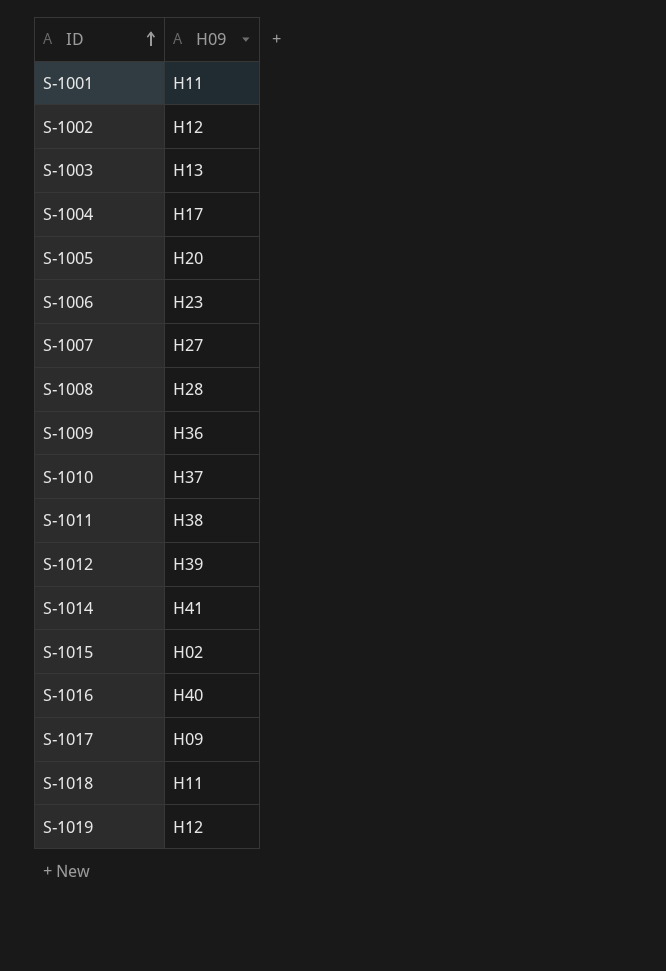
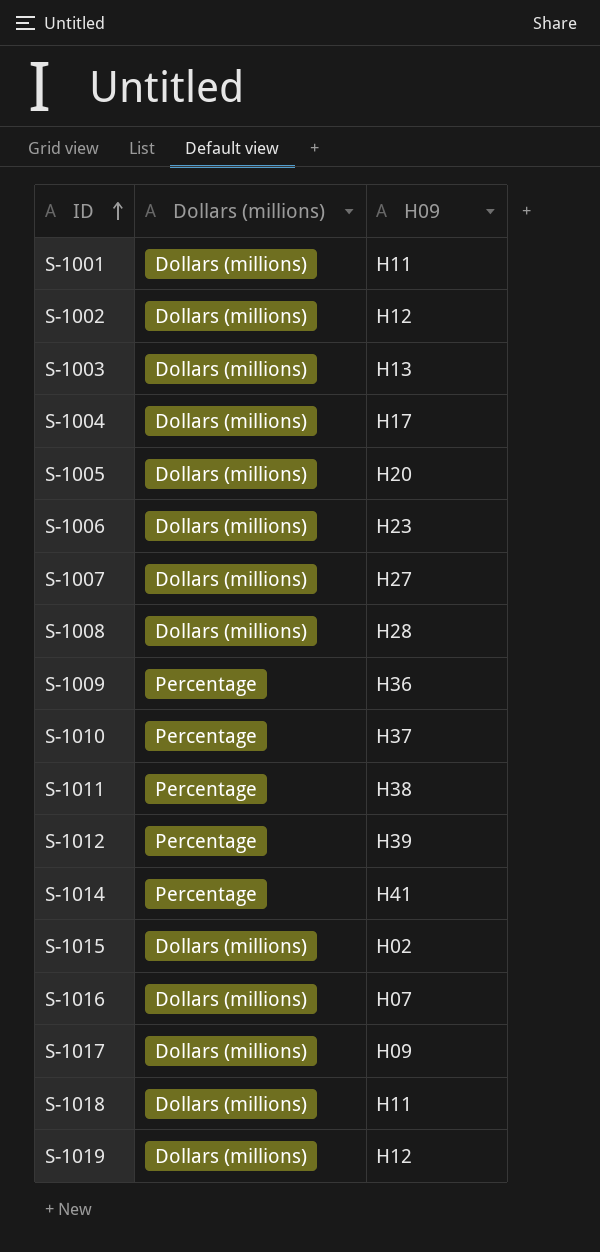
column Dollars (millions) | position: none -> 2
S-1016 | H09: H40 -> H07

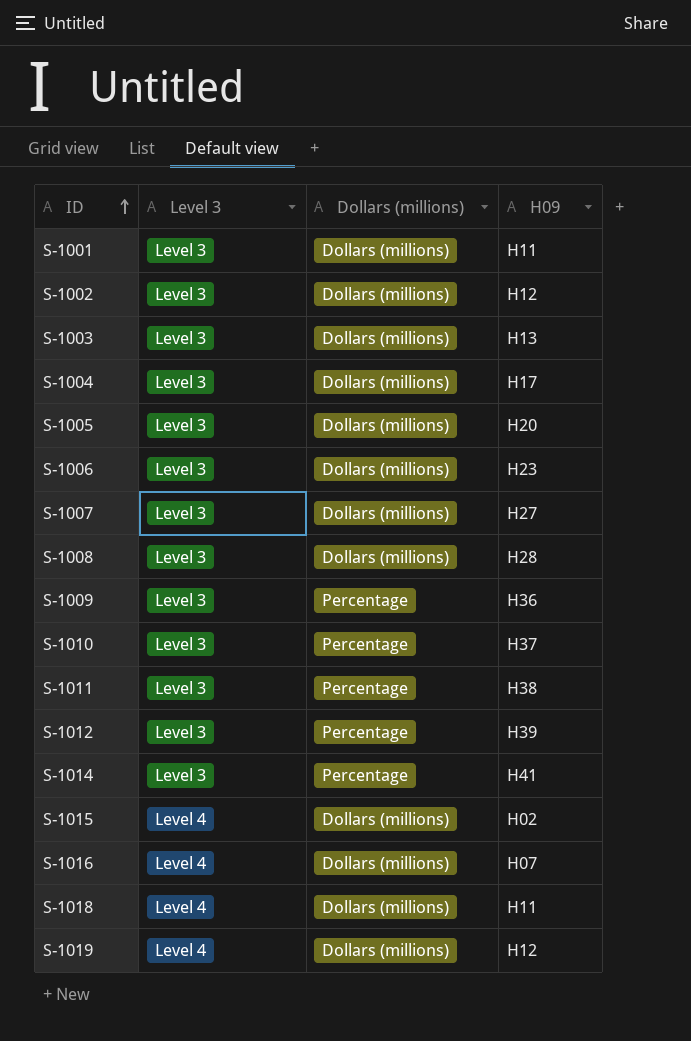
column Level 3 | position: none -> 2
row S-1017: Dollars (millions) | H09 -> none

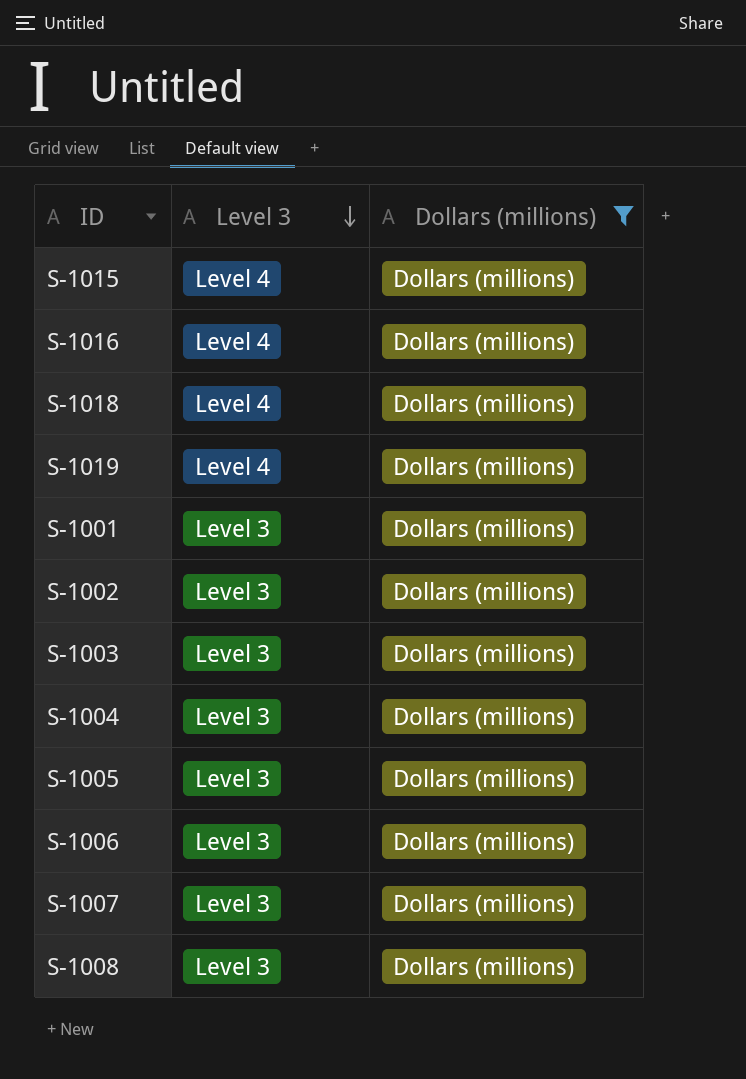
filter: none -> Dollars (millions) = Dollars (millions)
row order: ID ascending -> Level 3 descending
column H09 | position: 4 -> none

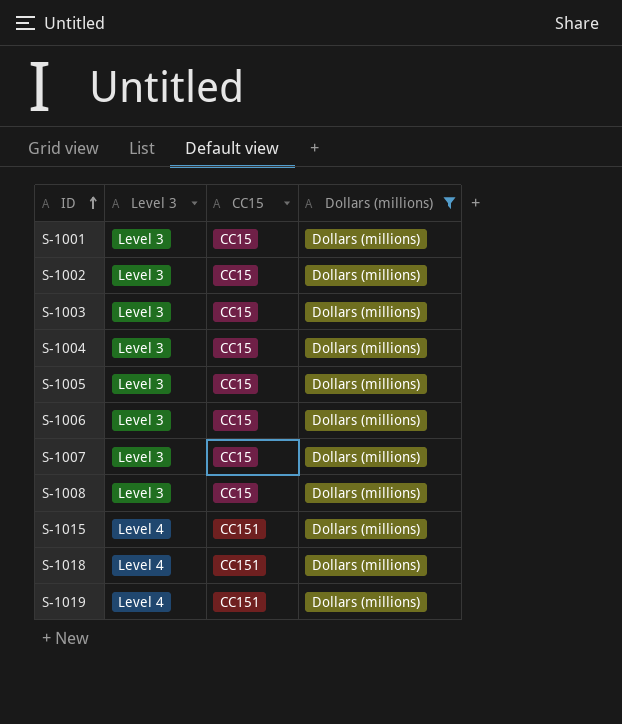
row order: Level 3 descending -> ID ascending
column CC15 | position: none -> 3
row S-1016: Level 4 | Dollars (millions) -> none

